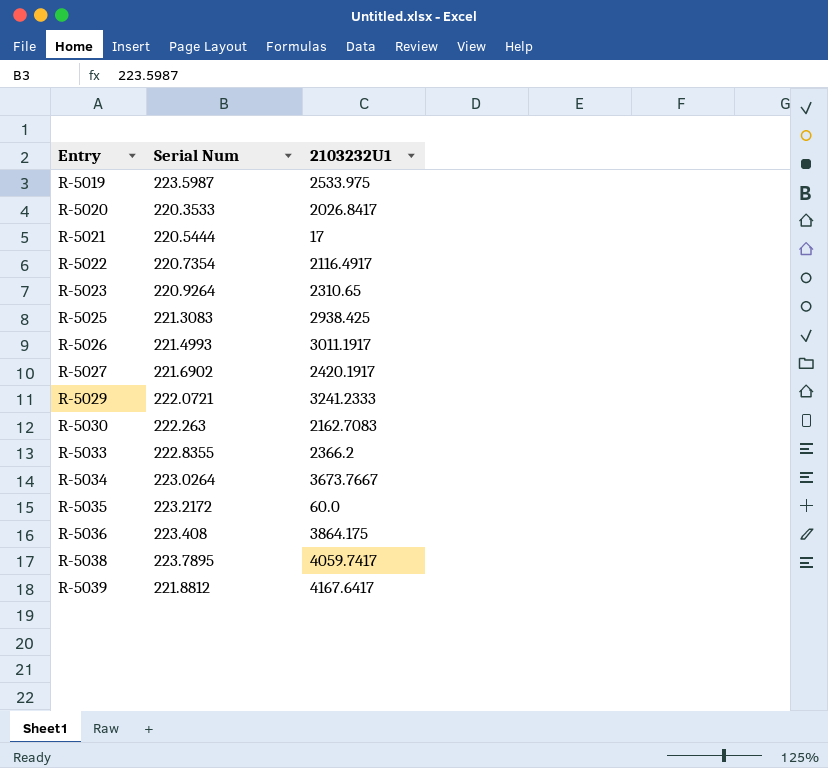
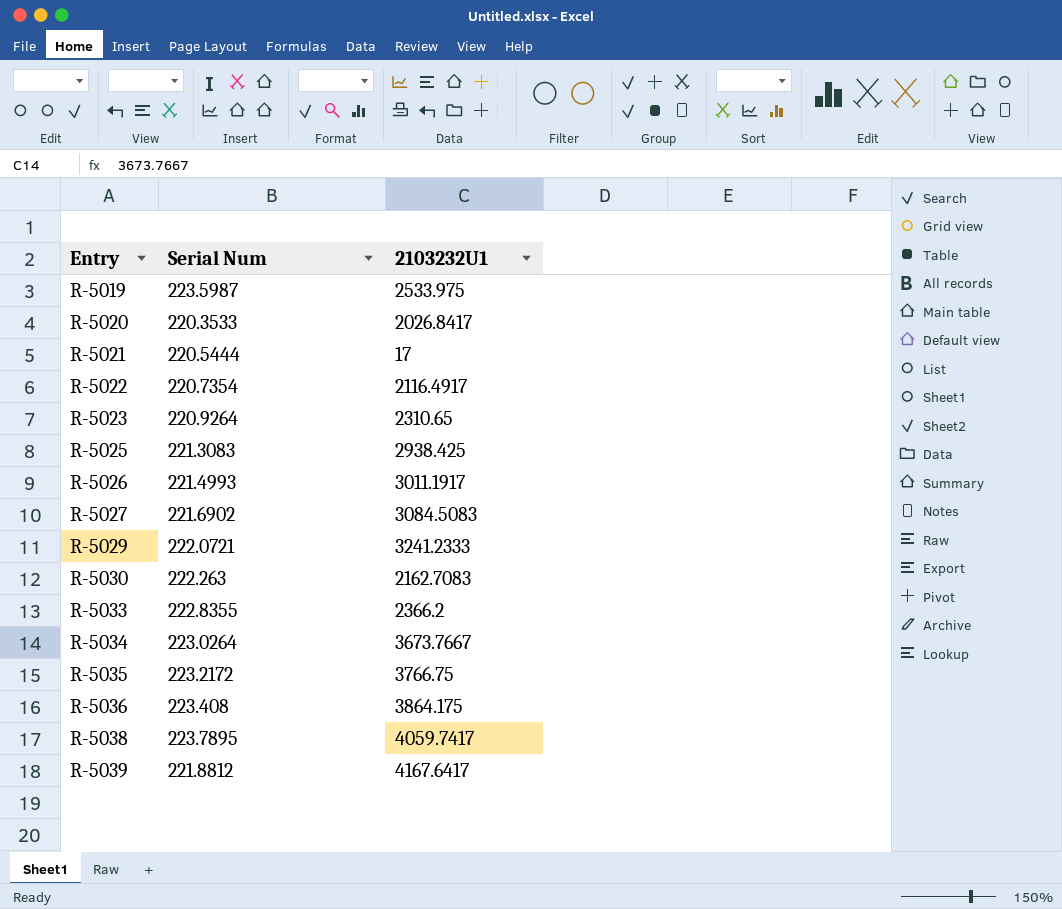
R-5027 | 2103232U1: 2420.1917 -> 3084.5083
R-5035 | 2103232U1: 60.0 -> 3766.75

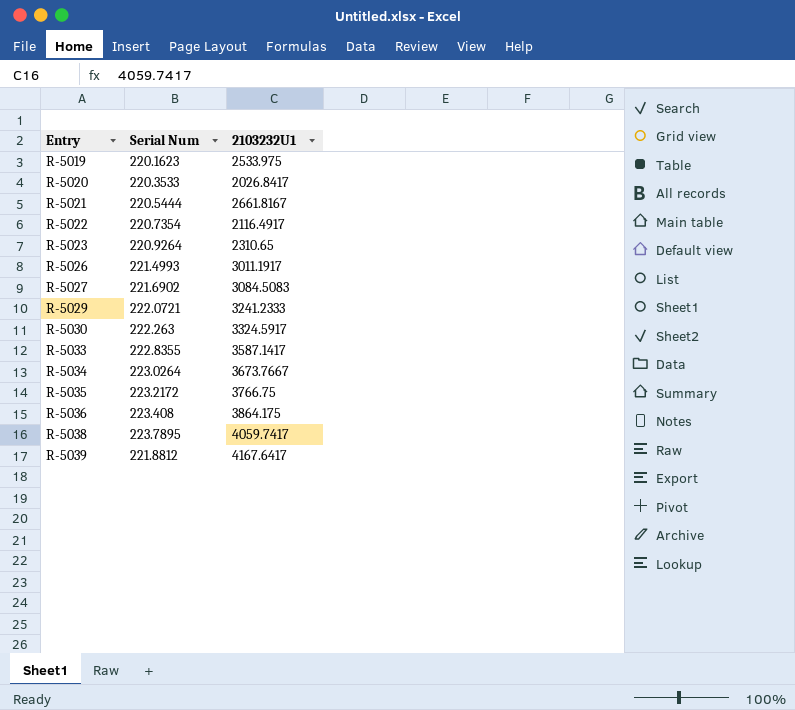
row R-5025: 221.3083 | 2938.425 -> none
R-5019 | Serial Num: 223.5987 -> 220.1623
R-5021 | 2103232U1: 17 -> 2661.8167
R-5030 | 2103232U1: 2162.7083 -> 3324.5917
R-5033 | 2103232U1: 2366.2 -> 3587.1417

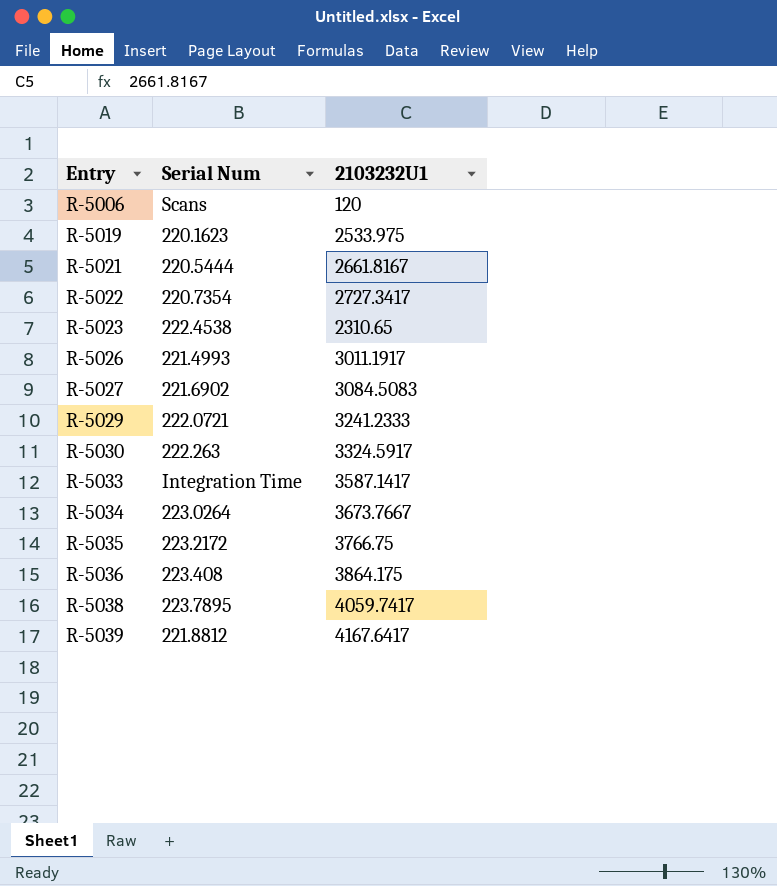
row R-5020: 220.3533 | 2026.8417 -> none
row R-5006: none -> Scans | 120
R-5022 | 2103232U1: 2116.4917 -> 2727.3417
R-5023 | Serial Num: 220.9264 -> 222.4538
R-5033 | Serial Num: 222.8355 -> Integration Time

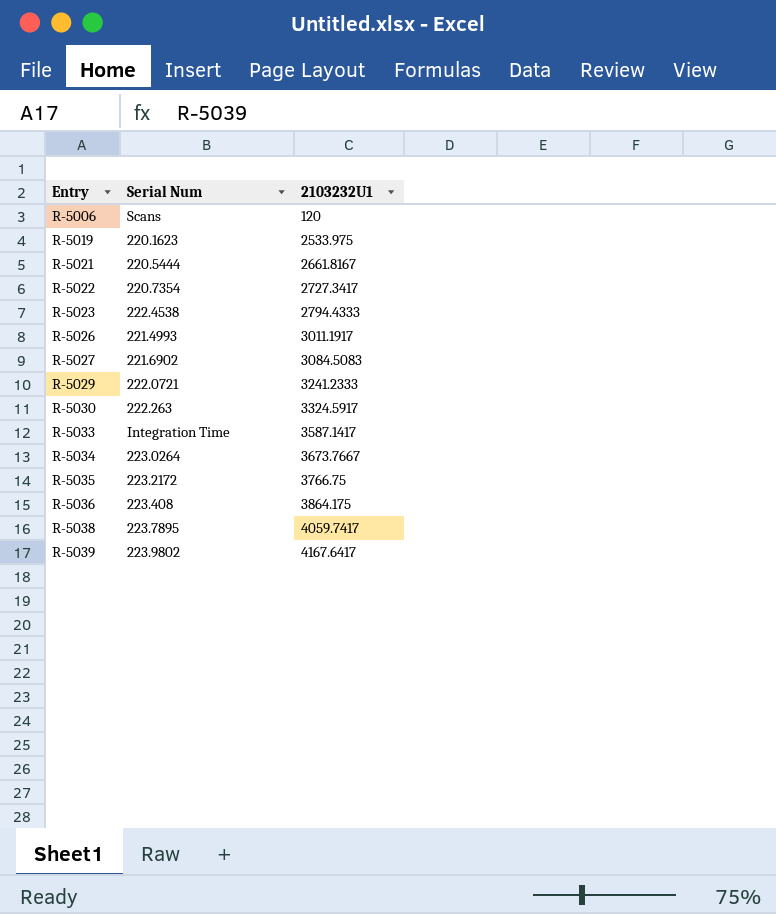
R-5023 | 2103232U1: 2310.65 -> 2794.4333
R-5039 | Serial Num: 221.8812 -> 223.9802

